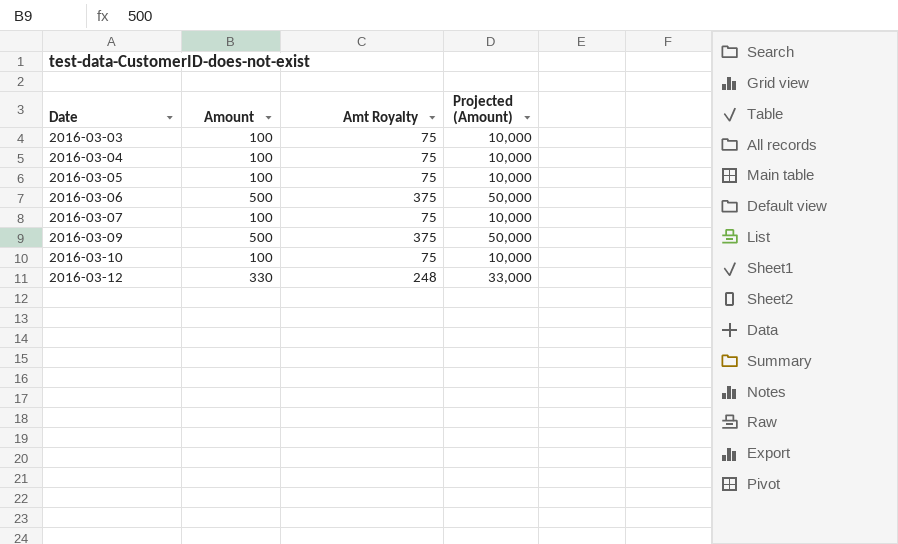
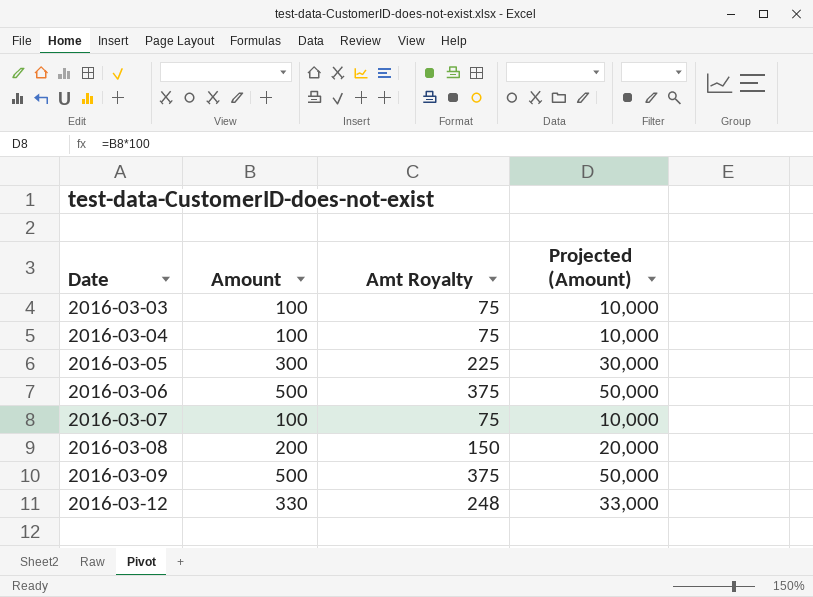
row 2016-03-10: 100 | 75 | 10,000 -> none
2016-03-05 | Amount: 100 -> 300
2016-03-05 | Amt Royalty: 75 -> 225
2016-03-05 | Projected (Amount): 10,000 -> 30,000
row 2016-03-08: none -> 200 | 150 | 20,000

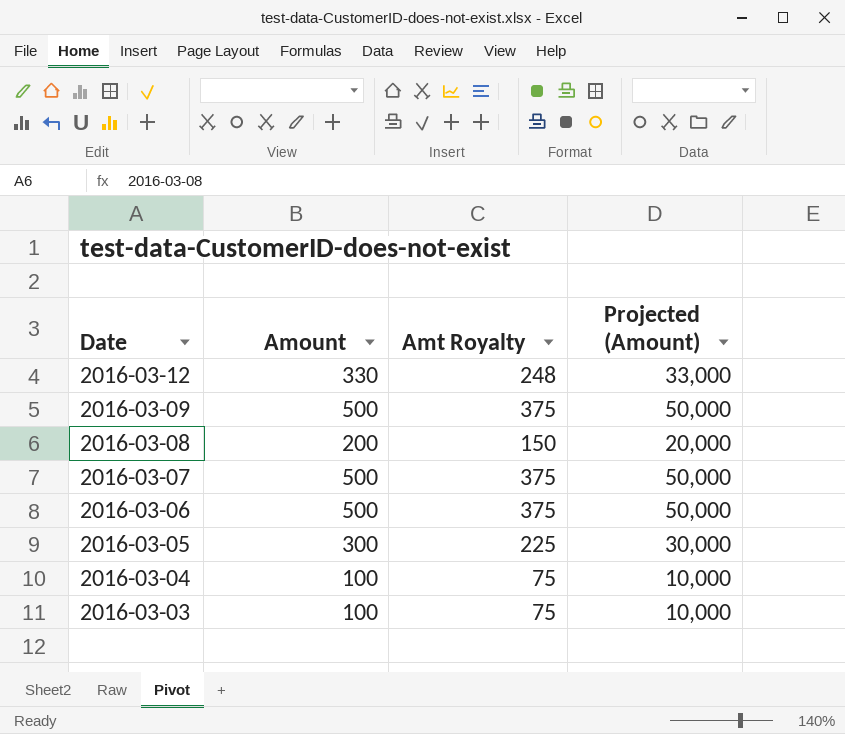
row order: Date ascending -> Date descending
2016-03-07 | Amount: 100 -> 500
2016-03-07 | Amt Royalty: 75 -> 375
2016-03-07 | Projected (Amount): 10,000 -> 50,000

